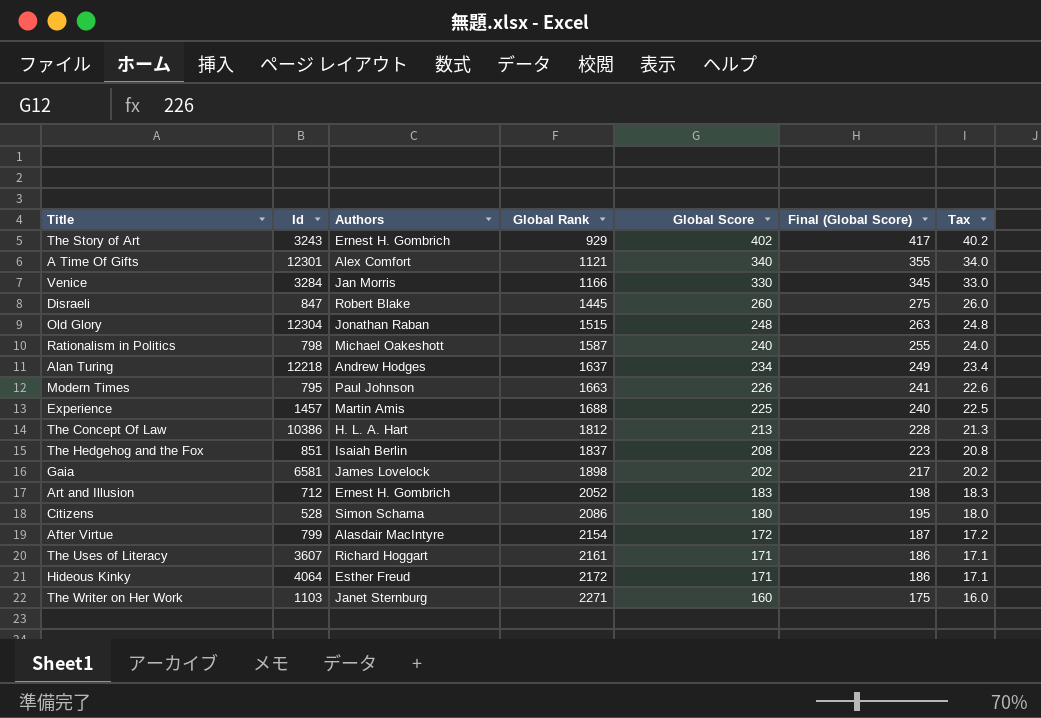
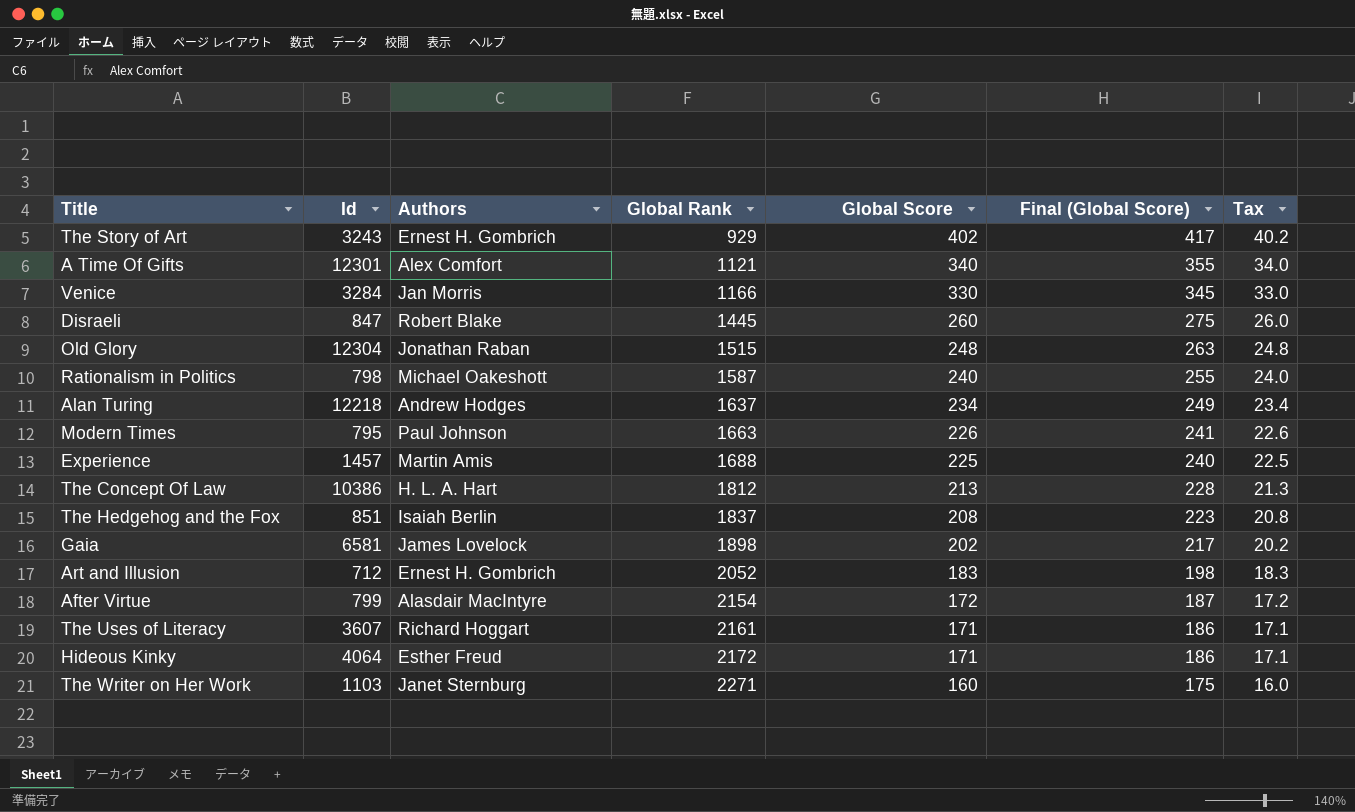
row Citizens: 528 | Simon Schama | 2086 | 180 | 195 | 18.0 -> none

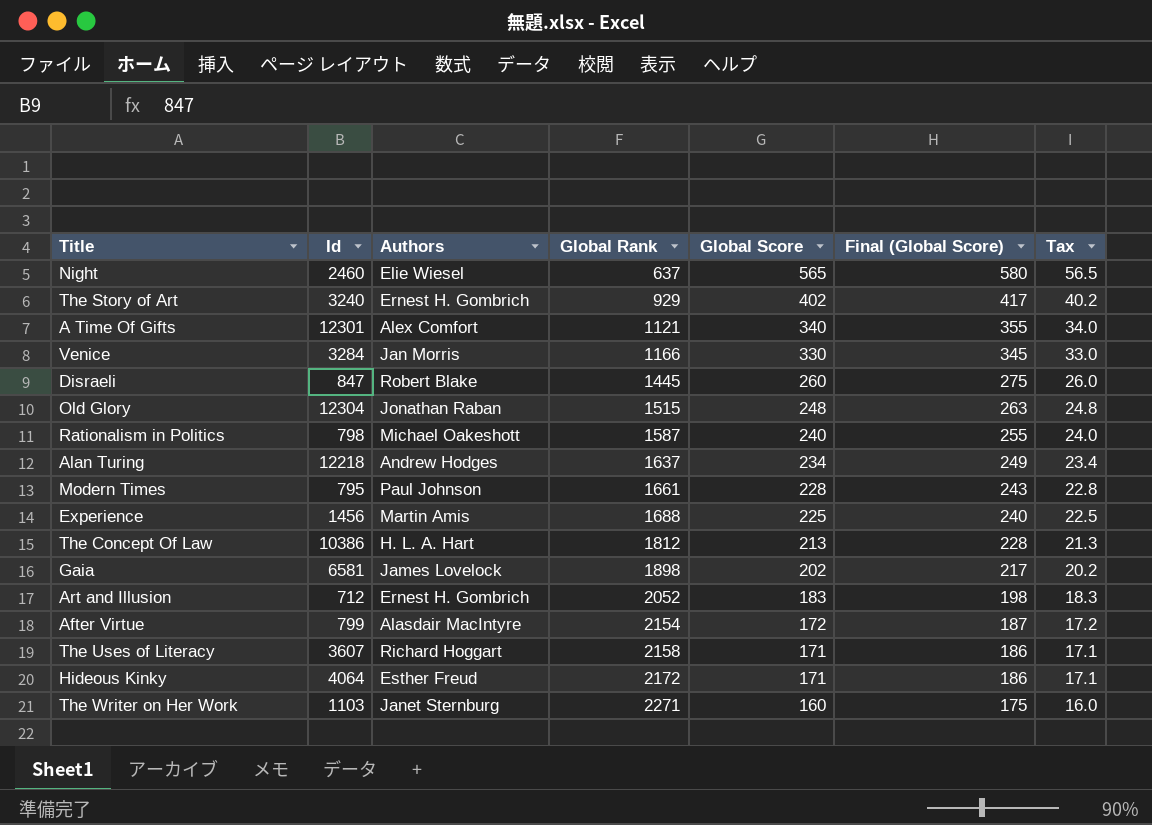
row The Hedgehog and the Fox: 851 | Isaiah Berlin | 1837 | 208 | 223 | 20.8 -> none
row Night: none -> 2460 | Elie Wiesel | 637 | 565 | 580 | 56.5
The Story of Art | Id: 3243 -> 3240
Modern Times | Global Rank: 1663 -> 1661
Modern Times | Global Score: 226 -> 228
Modern Times | Final (Global Score): 241 -> 243
Modern Times | Tax: 22.6 -> 22.8
Experience | Id: 1457 -> 1456
The Uses of Literacy | Global Rank: 2161 -> 2158

